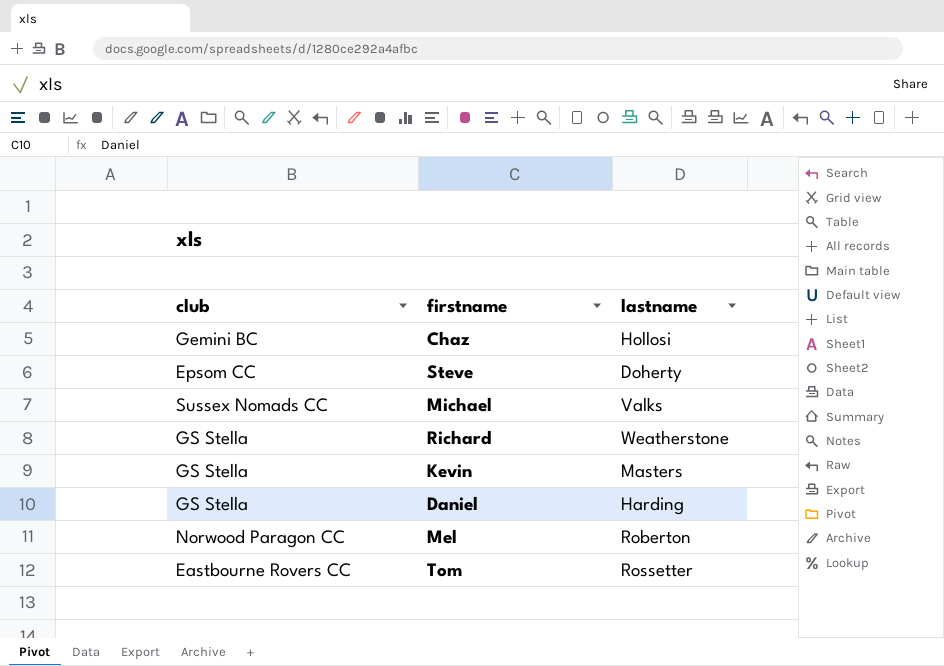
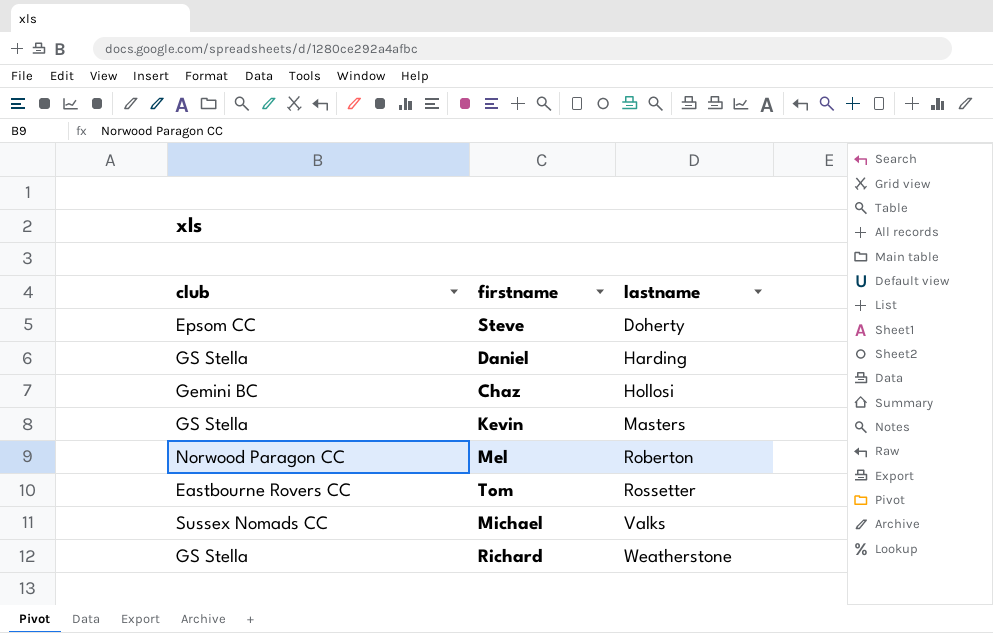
row order: none -> lastname ascending

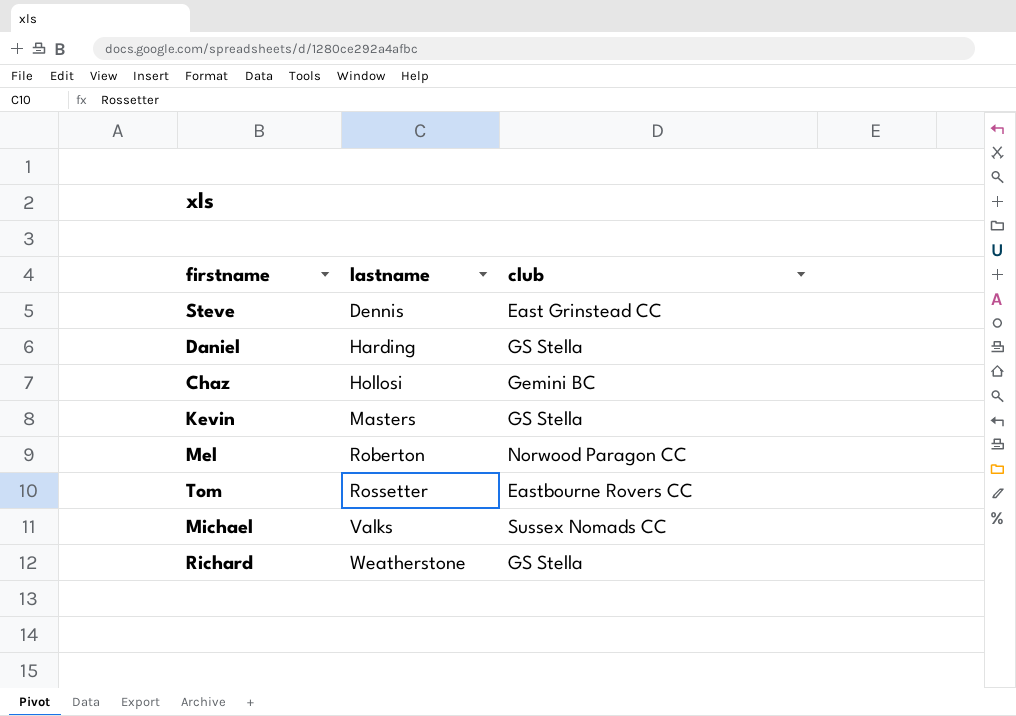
column club | position: 1 -> 3
Steve | lastname: Doherty -> Dennis
Steve | club: Epsom CC -> East Grinstead CC

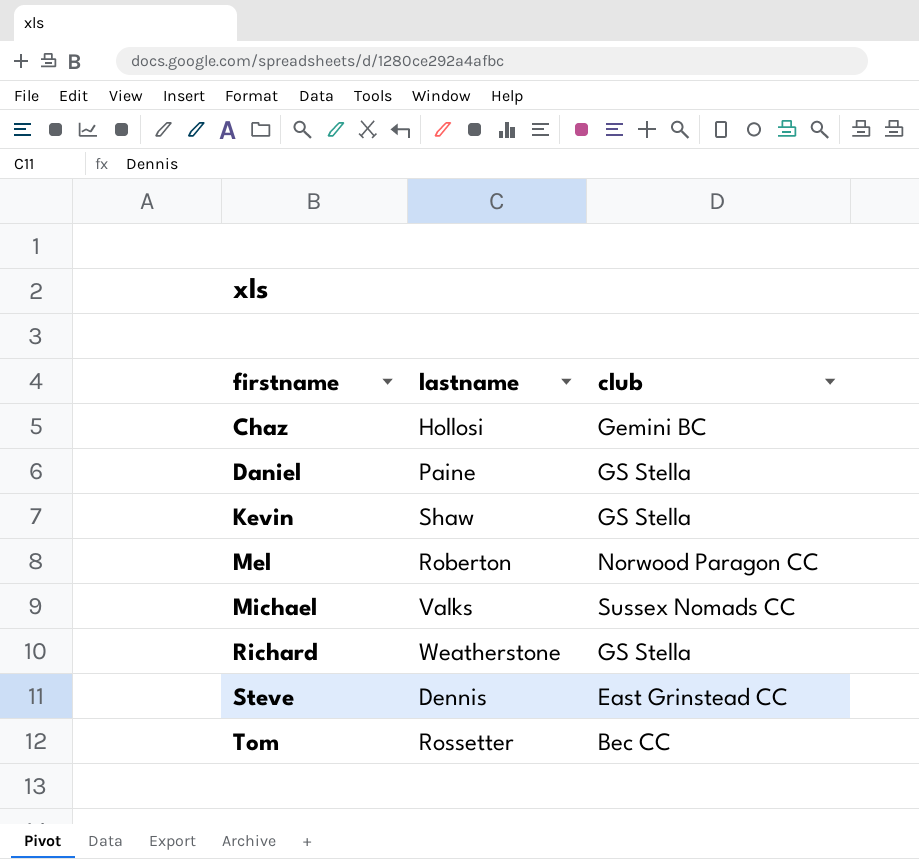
row order: lastname ascending -> firstname ascending
Daniel | lastname: Harding -> Paine
Kevin | lastname: Masters -> Shaw
Tom | club: Eastbourne Rovers CC -> Bec CC

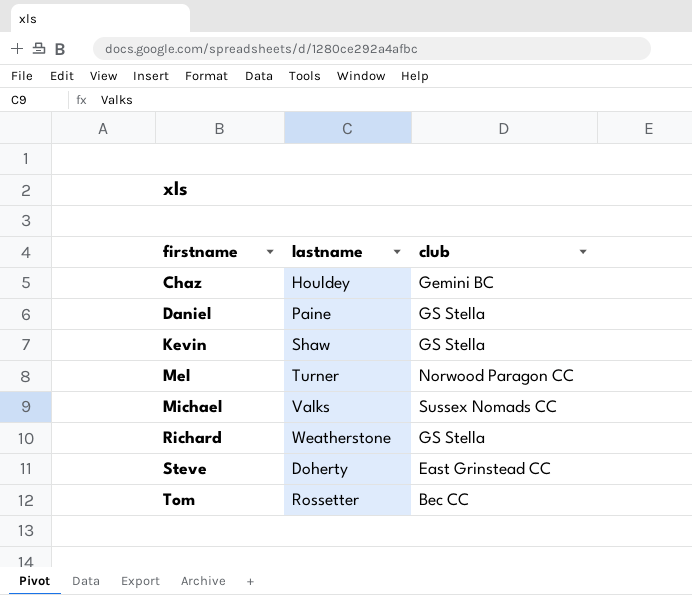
Chaz | lastname: Hollosi -> Houldey
Mel | lastname: Roberton -> Turner
Steve | lastname: Dennis -> Doherty

